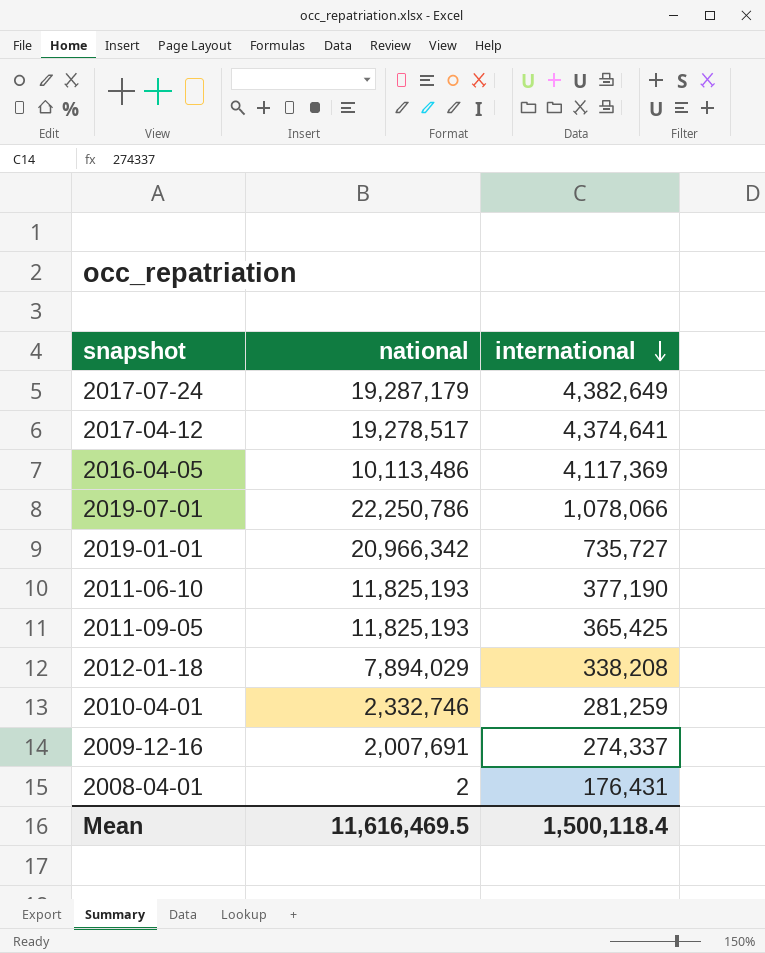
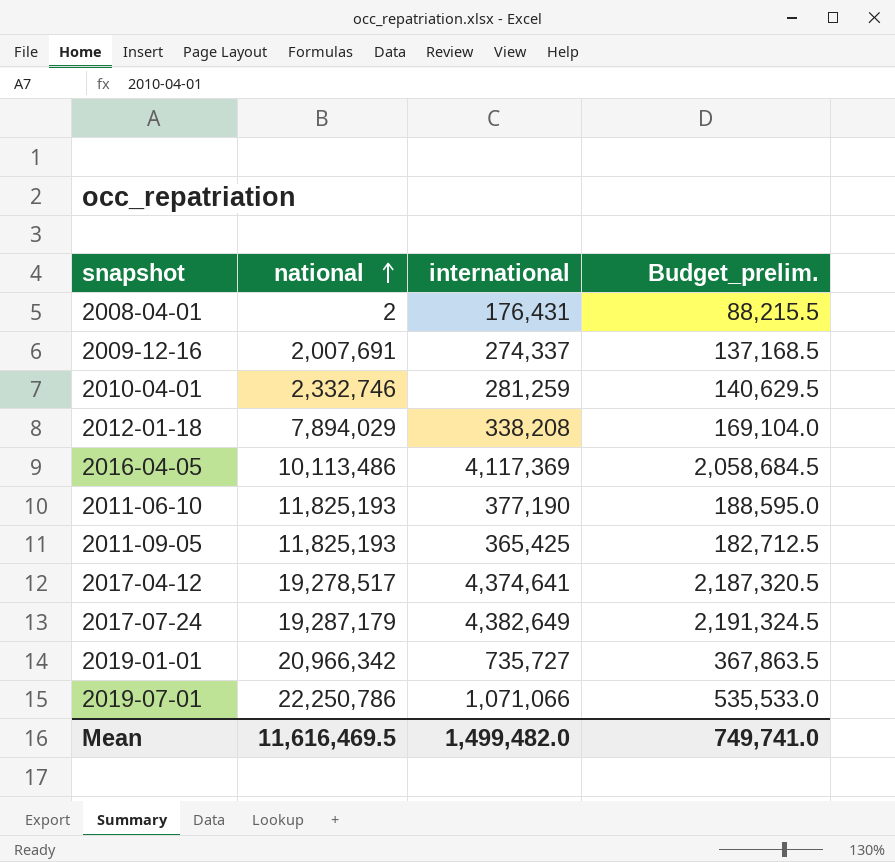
row order: international descending -> national ascending
column Budget_prelim. | formula: none -> [international] * 0.5
2019-07-01 | international: 1,078,066 -> 1,071,066
Mean | international: 1,500,118.4 -> 1,499,482.0

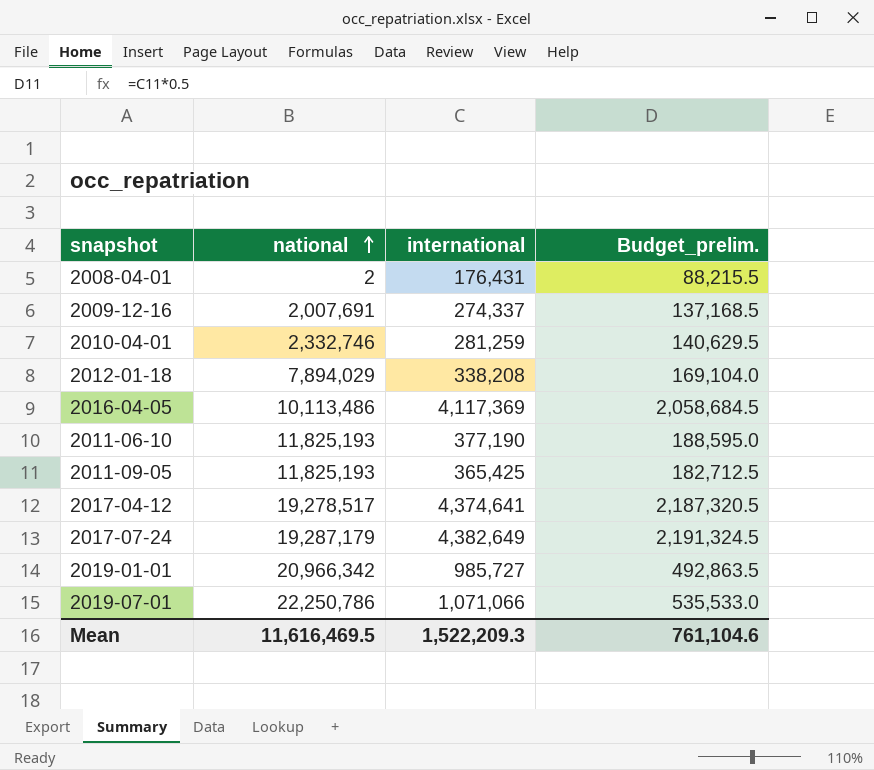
2019-01-01 | international: 735,727 -> 985,727
2019-01-01 | Budget_prelim.: 367,863.5 -> 492,863.5
Mean | international: 1,499,482.0 -> 1,522,209.3
Mean | Budget_prelim.: 749,741.0 -> 761,104.6

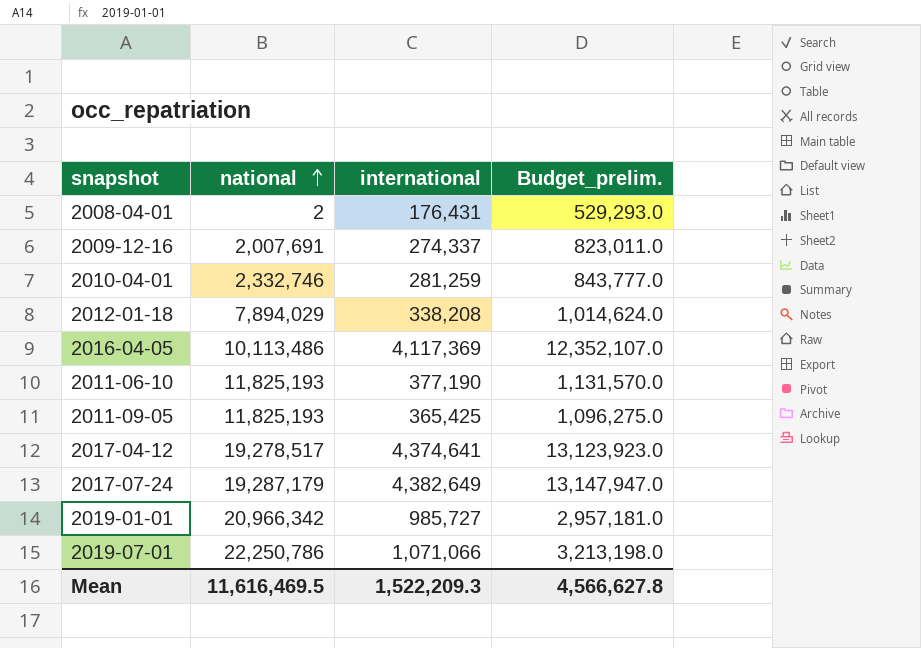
column Budget_prelim. | formula: [international] * 0.5 -> [international] * 3
Mean | Budget_prelim.: 761,104.6 -> 4,566,627.8

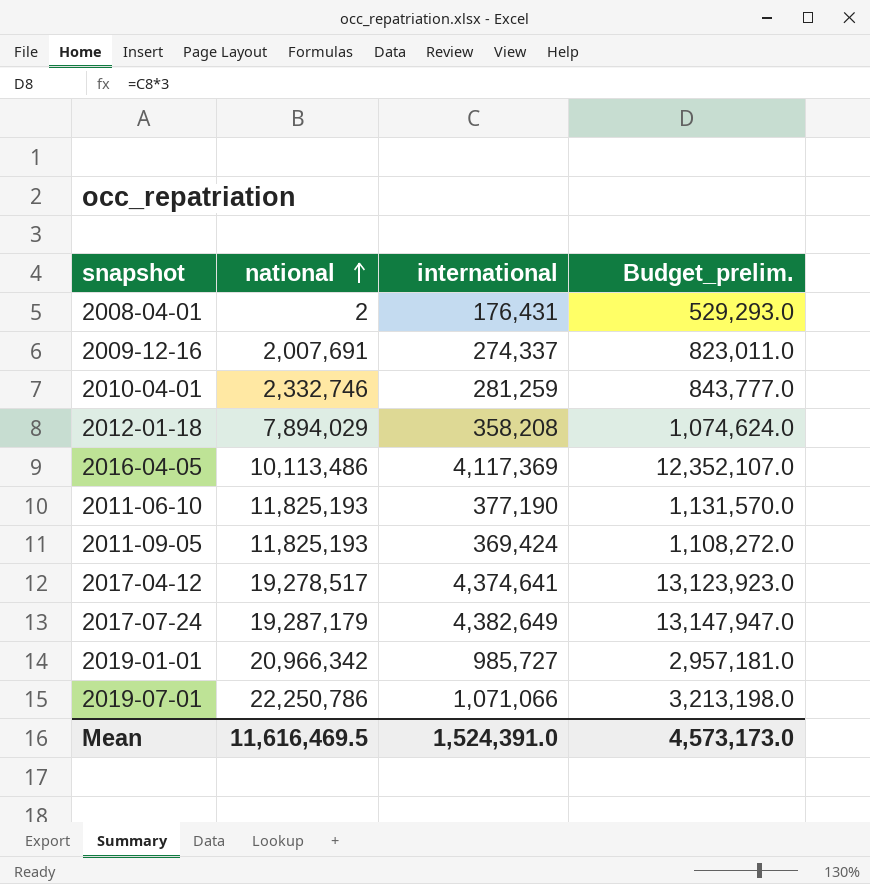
2012-01-18 | international: 338,208 -> 358,208
2012-01-18 | Budget_prelim.: 1,014,624.0 -> 1,074,624.0
2011-09-05 | international: 365,425 -> 369,424
2011-09-05 | Budget_prelim.: 1,096,275.0 -> 1,108,272.0
Mean | international: 1,522,209.3 -> 1,524,391.0
Mean | Budget_prelim.: 4,566,627.8 -> 4,573,173.0

